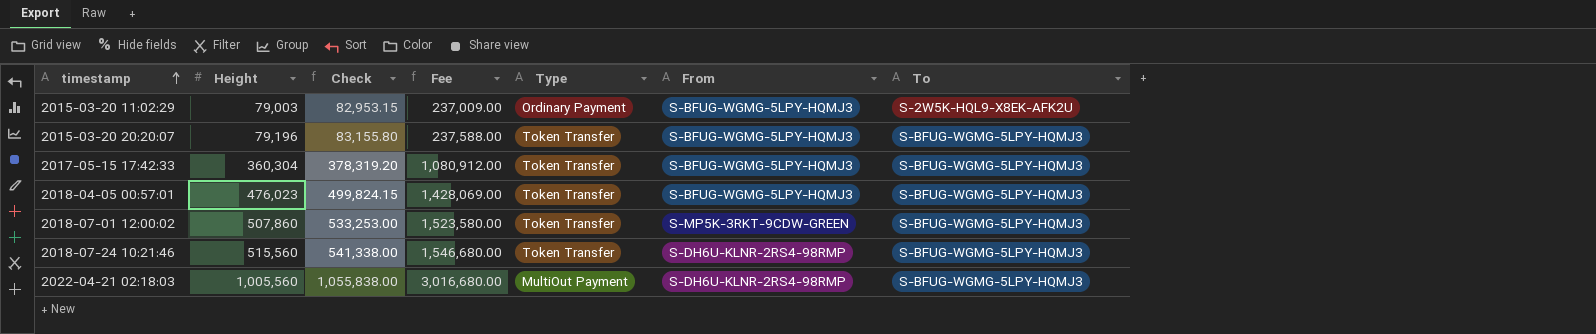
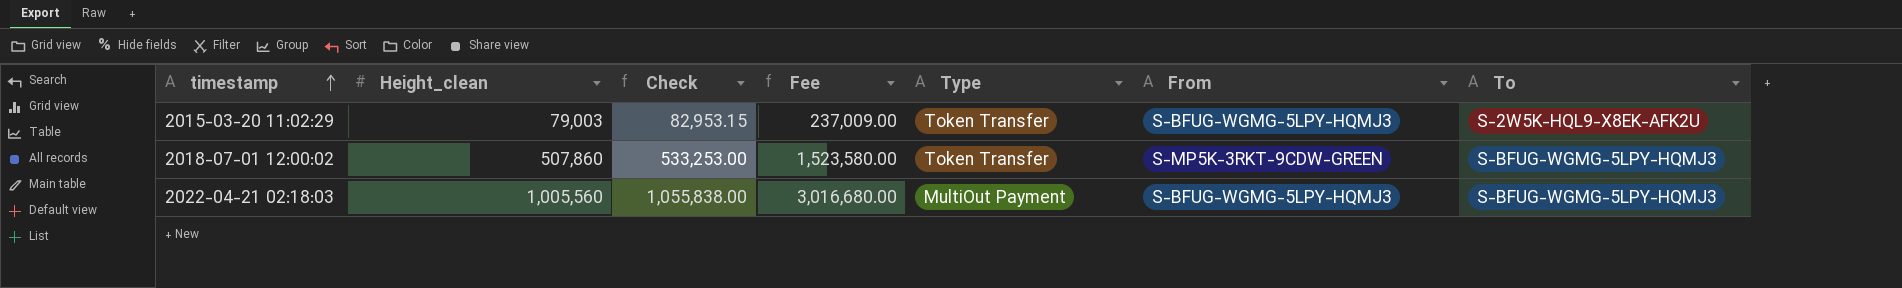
column name: Height -> Height_clean
row 2015-03-20 20:20:07: 79,196 | 83,155.80 | 237,588.00 | Token Transfer | S-BFUG-WGMG-5LPY-HQMJ3 | S-BFUG-WGMG-5LPY-HQMJ3 -> none
row 2017-05-15 17:42:33: 360,304 | 378,319.20 | 1,080,912.00 | Token Transfer | S-BFUG-WGMG-5LPY-HQMJ3 | S-BFUG-WGMG-5LPY-HQMJ3 -> none
row 2018-04-05 00:57:01: 476,023 | 499,824.15 | 1,428,069.00 | Token Transfer | S-BFUG-WGMG-5LPY-HQMJ3 | S-BFUG-WGMG-5LPY-HQMJ3 -> none
row 2018-07-24 10:21:46: 515,560 | 541,338.00 | 1,546,680.00 | Token Transfer | S-DH6U-KLNR-2RS4-98RMP | S-BFUG-WGMG-5LPY-HQMJ3 -> none
2015-03-20 11:02:29 | Type: Ordinary Payment -> Token Transfer
2022-04-21 02:18:03 | From: S-DH6U-KLNR-2RS4-98RMP -> S-BFUG-WGMG-5LPY-HQMJ3

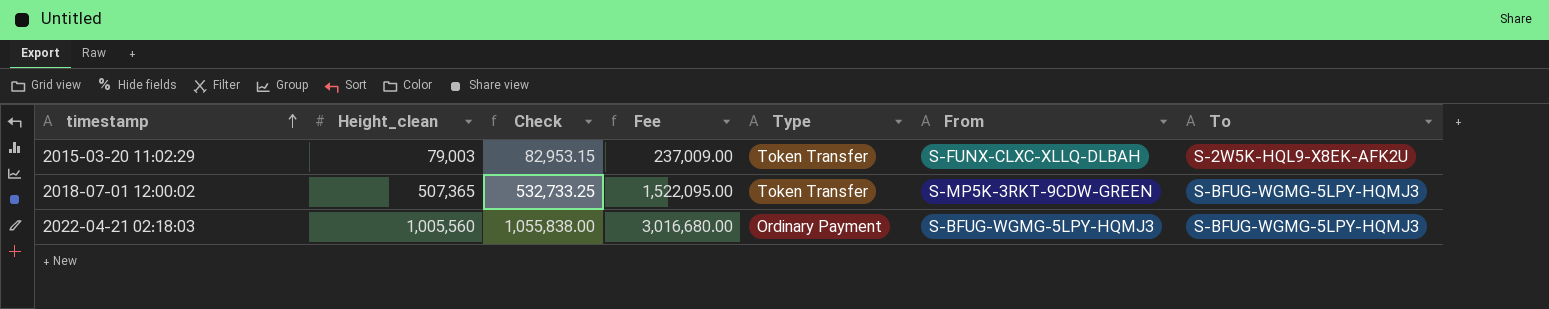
2015-03-20 11:02:29 | From: S-BFUG-WGMG-5LPY-HQMJ3 -> S-FUNX-CLXC-XLLQ-DLBAH
2018-07-01 12:00:02 | Height_clean: 507,860 -> 507,365
2018-07-01 12:00:02 | Check: 533,253.00 -> 532,733.25
2018-07-01 12:00:02 | Fee: 1,523,580.00 -> 1,522,095.00
2022-04-21 02:18:03 | Type: MultiOut Payment -> Ordinary Payment

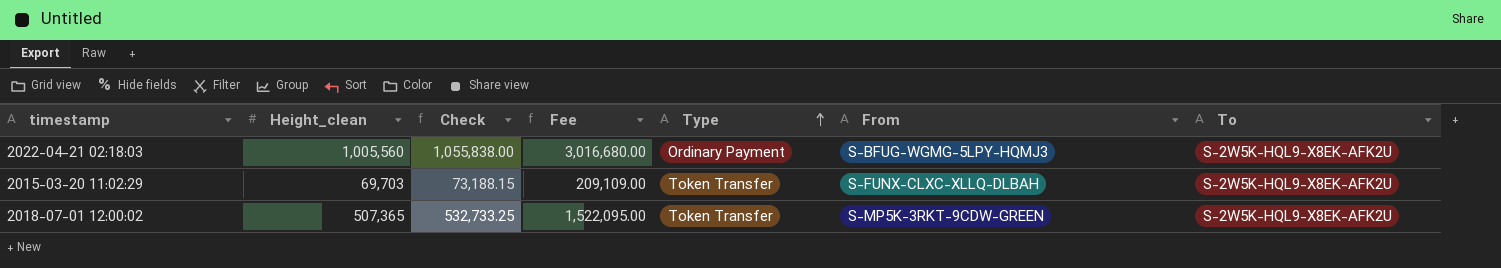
row order: timestamp ascending -> Type ascending
2022-04-21 02:18:03 | To: S-BFUG-WGMG-5LPY-HQMJ3 -> S-2W5K-HQL9-X8EK-AFK2U
2015-03-20 11:02:29 | Height_clean: 79,003 -> 69,703
2015-03-20 11:02:29 | Check: 82,953.15 -> 73,188.15
2015-03-20 11:02:29 | Fee: 237,009.00 -> 209,109.00
2018-07-01 12:00:02 | To: S-BFUG-WGMG-5LPY-HQMJ3 -> S-2W5K-HQL9-X8EK-AFK2U

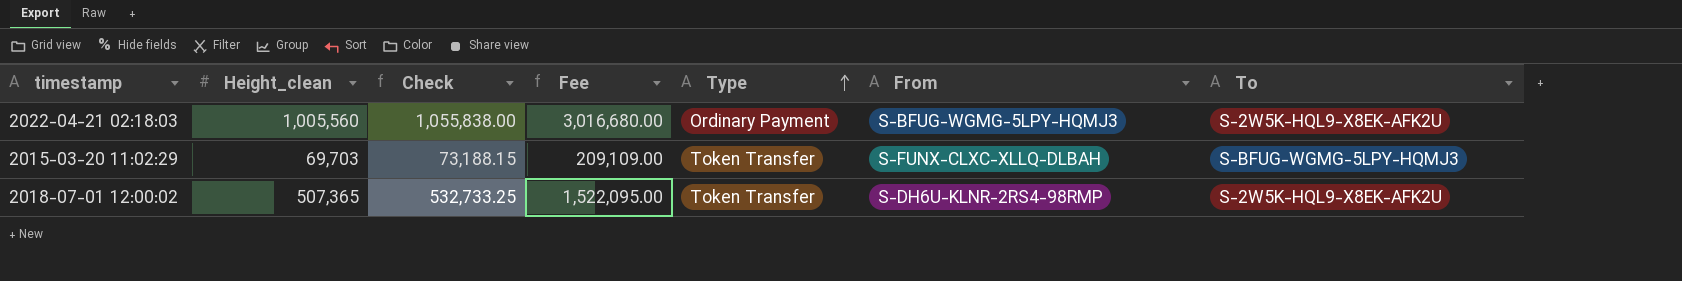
2015-03-20 11:02:29 | To: S-2W5K-HQL9-X8EK-AFK2U -> S-BFUG-WGMG-5LPY-HQMJ3
2018-07-01 12:00:02 | From: S-MP5K-3RKT-9CDW-GREEN -> S-DH6U-KLNR-2RS4-98RMP

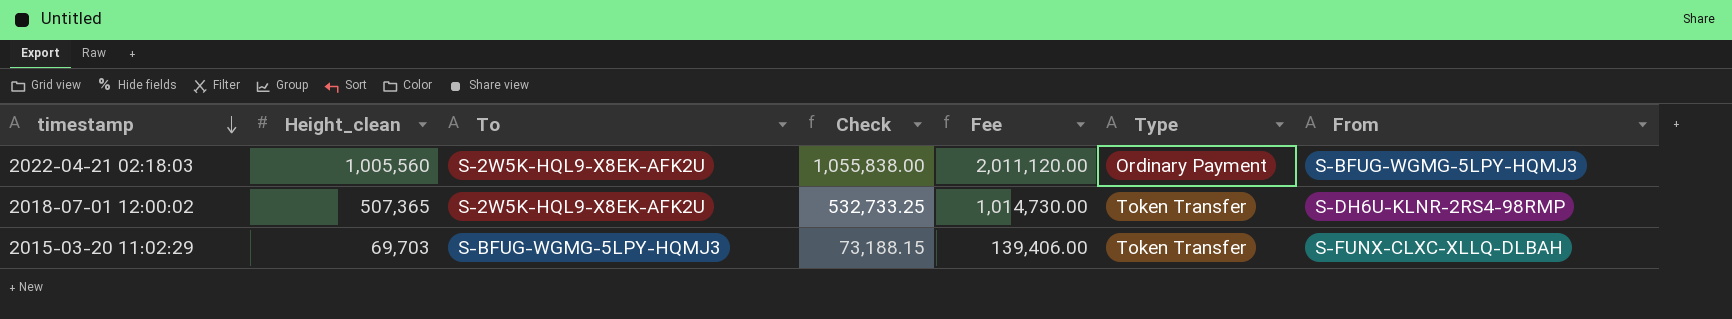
row order: Type ascending -> timestamp descending
column To | position: 7 -> 3
column Fee | formula: [Height_clean] * 3 -> [Height_clean] * 2

